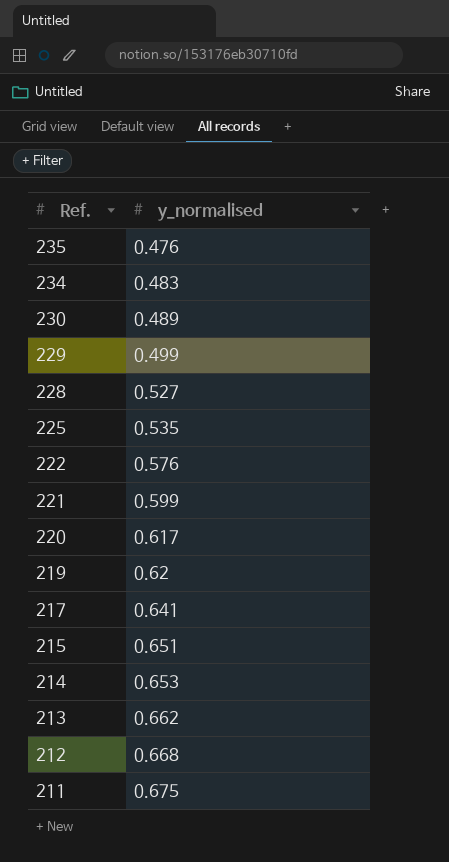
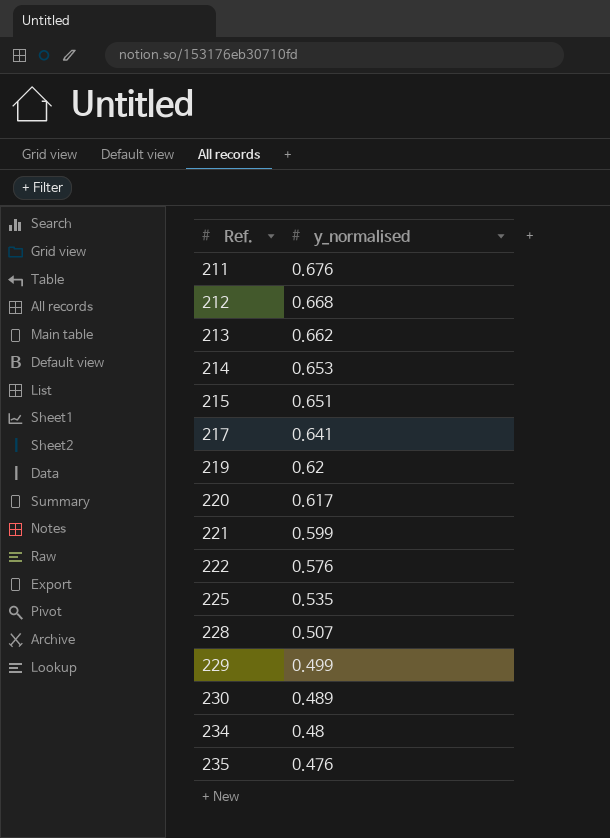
row order: Ref. descending -> Ref. ascending
211 | y_normalised: 0.675 -> 0.676
228 | y_normalised: 0.527 -> 0.507
234 | y_normalised: 0.483 -> 0.48

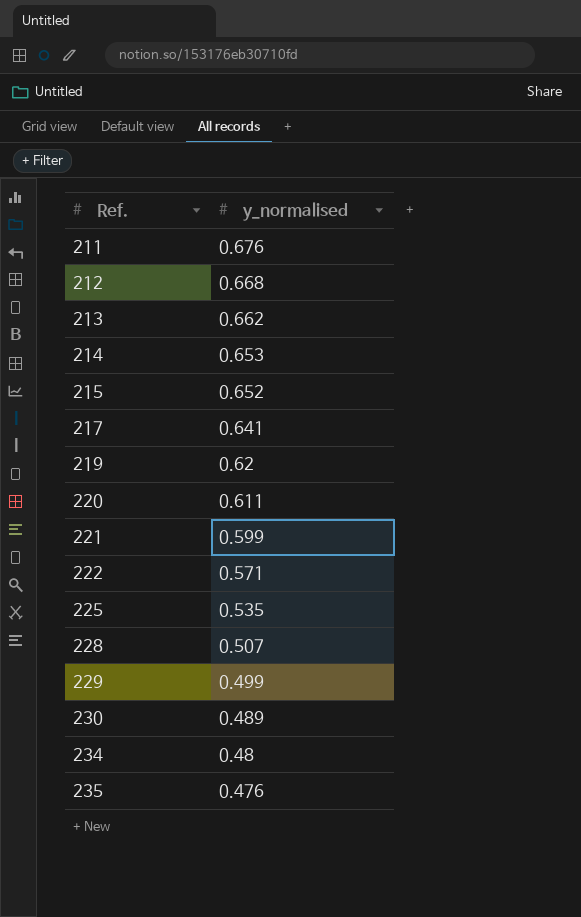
215 | y_normalised: 0.651 -> 0.652
220 | y_normalised: 0.617 -> 0.611
222 | y_normalised: 0.576 -> 0.571

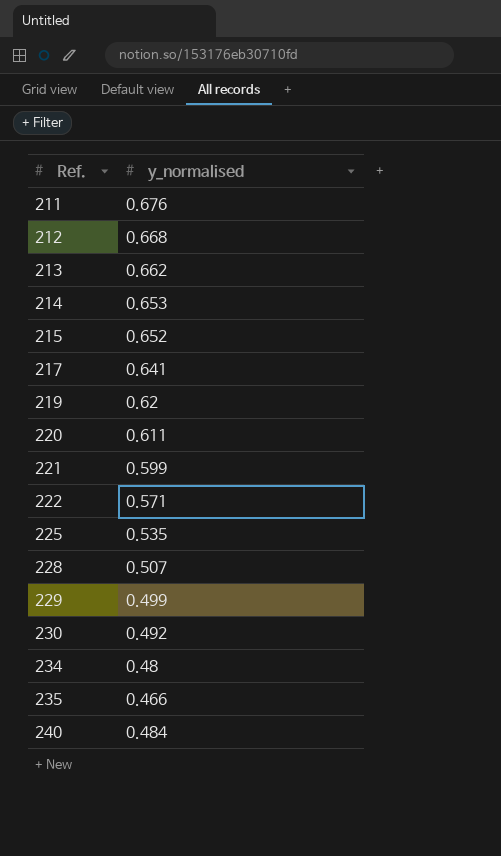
230 | y_normalised: 0.489 -> 0.492
235 | y_normalised: 0.476 -> 0.466
row 240: none -> 0.484

